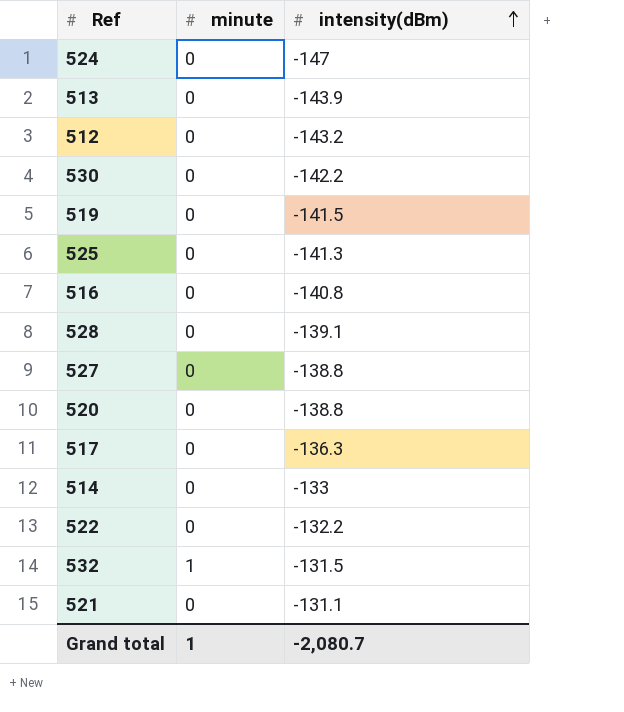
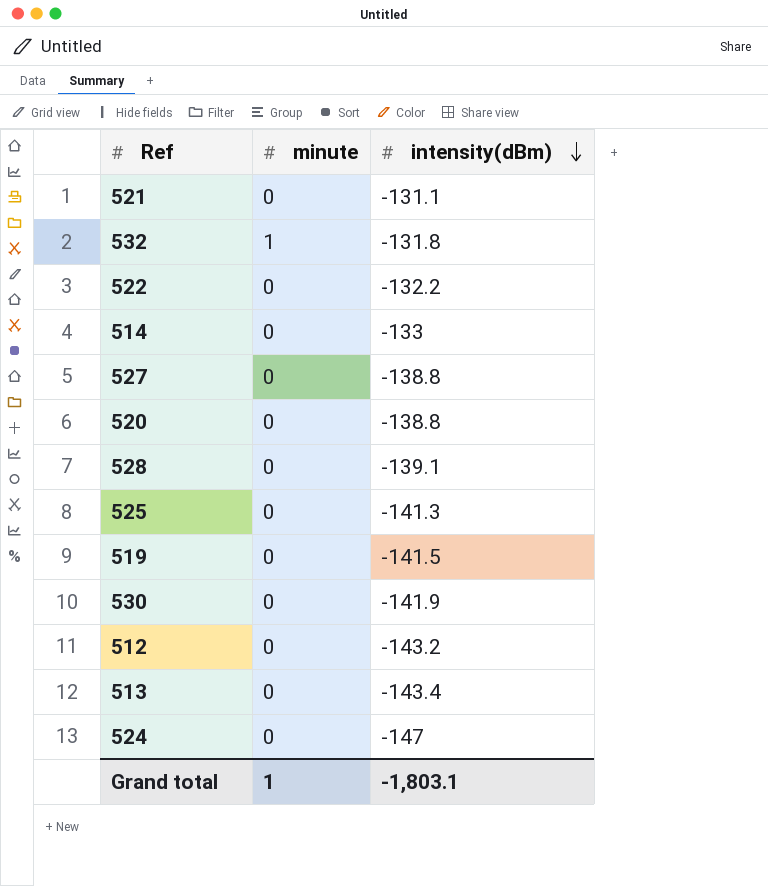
row order: intensity(dBm) ascending -> intensity(dBm) descending
row 516: 0 | -140.8 -> none
row 517: 0 | -136.3 -> none
532 | intensity(dBm): -131.5 -> -131.8
530 | intensity(dBm): -142.2 -> -141.9
513 | intensity(dBm): -143.9 -> -143.4
Grand total | intensity(dBm): -2,080.7 -> -1,803.1

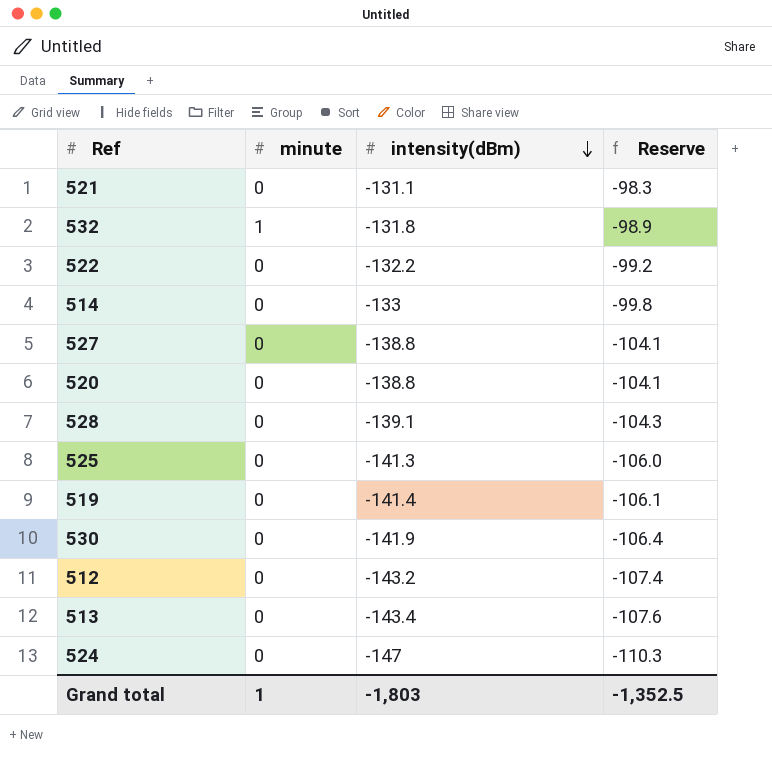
column Reserve | formula: none -> [intensity(dBm)] * 0.75
519 | intensity(dBm): -141.5 -> -141.4
Grand total | intensity(dBm): -1,803.1 -> -1,803

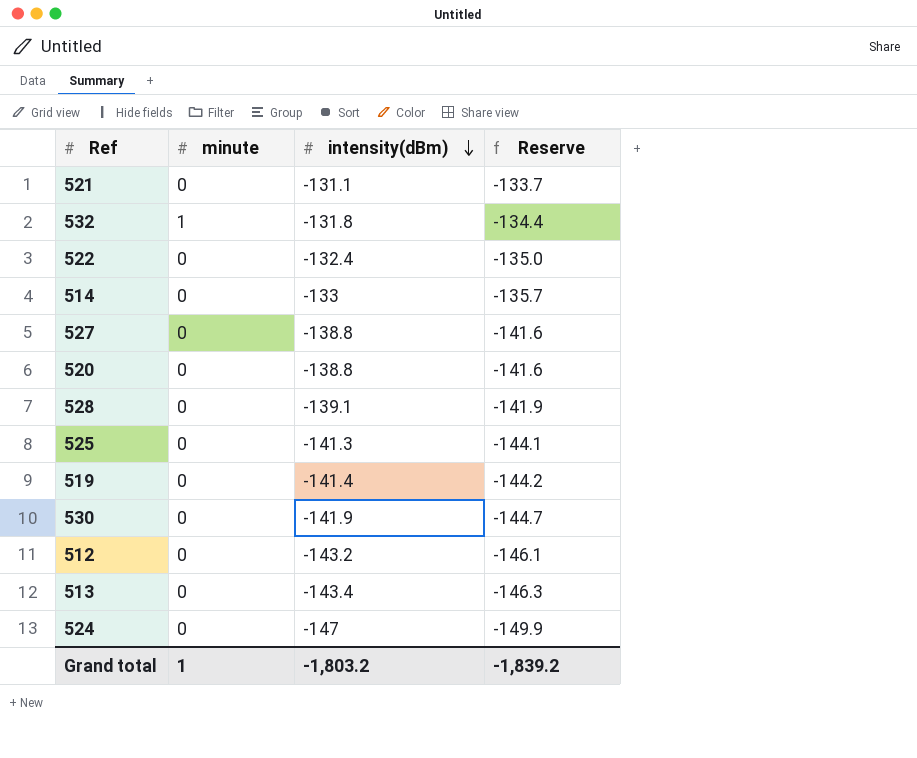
column Reserve | formula: [intensity(dBm)] * 0.75 -> [intensity(dBm)] * 1.02
522 | intensity(dBm): -132.2 -> -132.4
Grand total | intensity(dBm): -1,803 -> -1,803.2
Grand total | Reserve: -1,352.5 -> -1,839.2

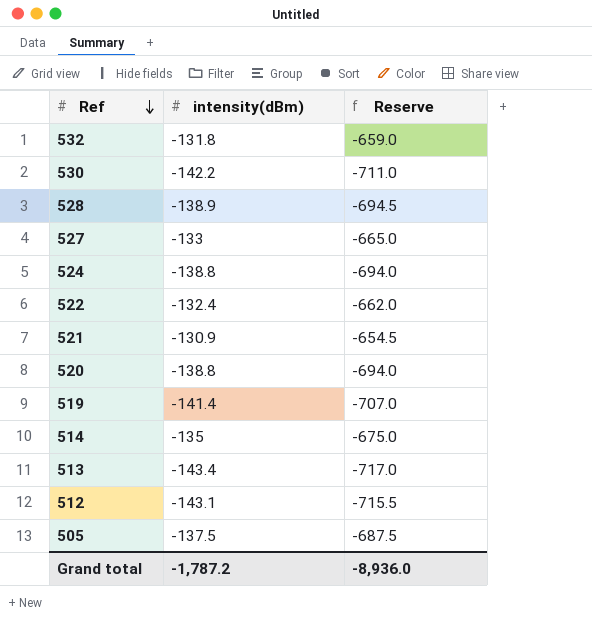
row order: intensity(dBm) descending -> Ref descending
column minute | position: 2 -> none
column Reserve | formula: [intensity(dBm)] * 1.02 -> [intensity(dBm)] * 5
row 525: 0 | -141.3 | -144.1 -> none
530 | intensity(dBm): -141.9 -> -142.2
528 | intensity(dBm): -139.1 -> -138.9
527 | intensity(dBm): -138.8 -> -133
524 | intensity(dBm): -147 -> -138.8
521 | intensity(dBm): -131.1 -> -130.9
514 | intensity(dBm): -133 -> -135
512 | intensity(dBm): -143.2 -> -143.1
row 505: none -> -137.5 | -687.5
Grand total | intensity(dBm): -1,803.2 -> -1,787.2
Grand total | Reserve: -1,839.2 -> -8,936.0

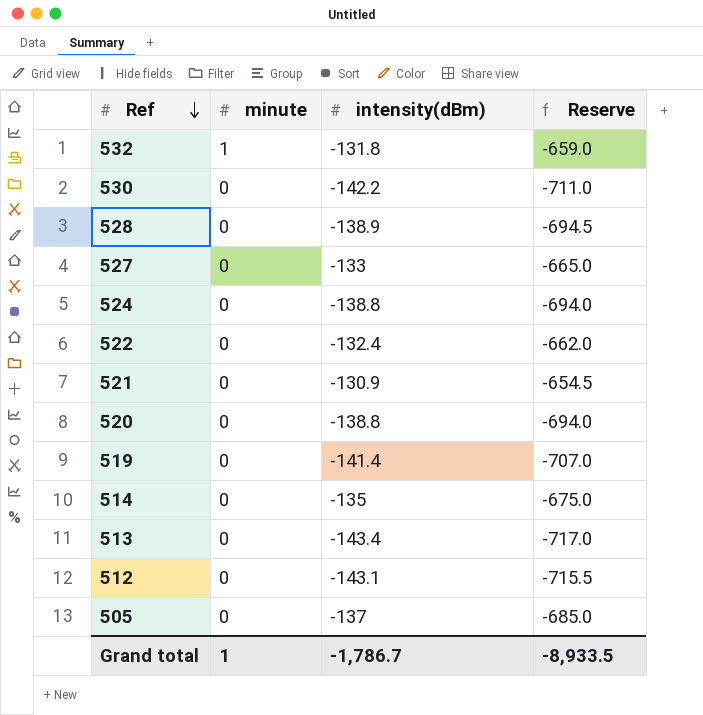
column minute | position: none -> 2
505 | intensity(dBm): -137.5 -> -137
505 | Reserve: -687.5 -> -685.0
Grand total | intensity(dBm): -1,787.2 -> -1,786.7
Grand total | Reserve: -8,936.0 -> -8,933.5

